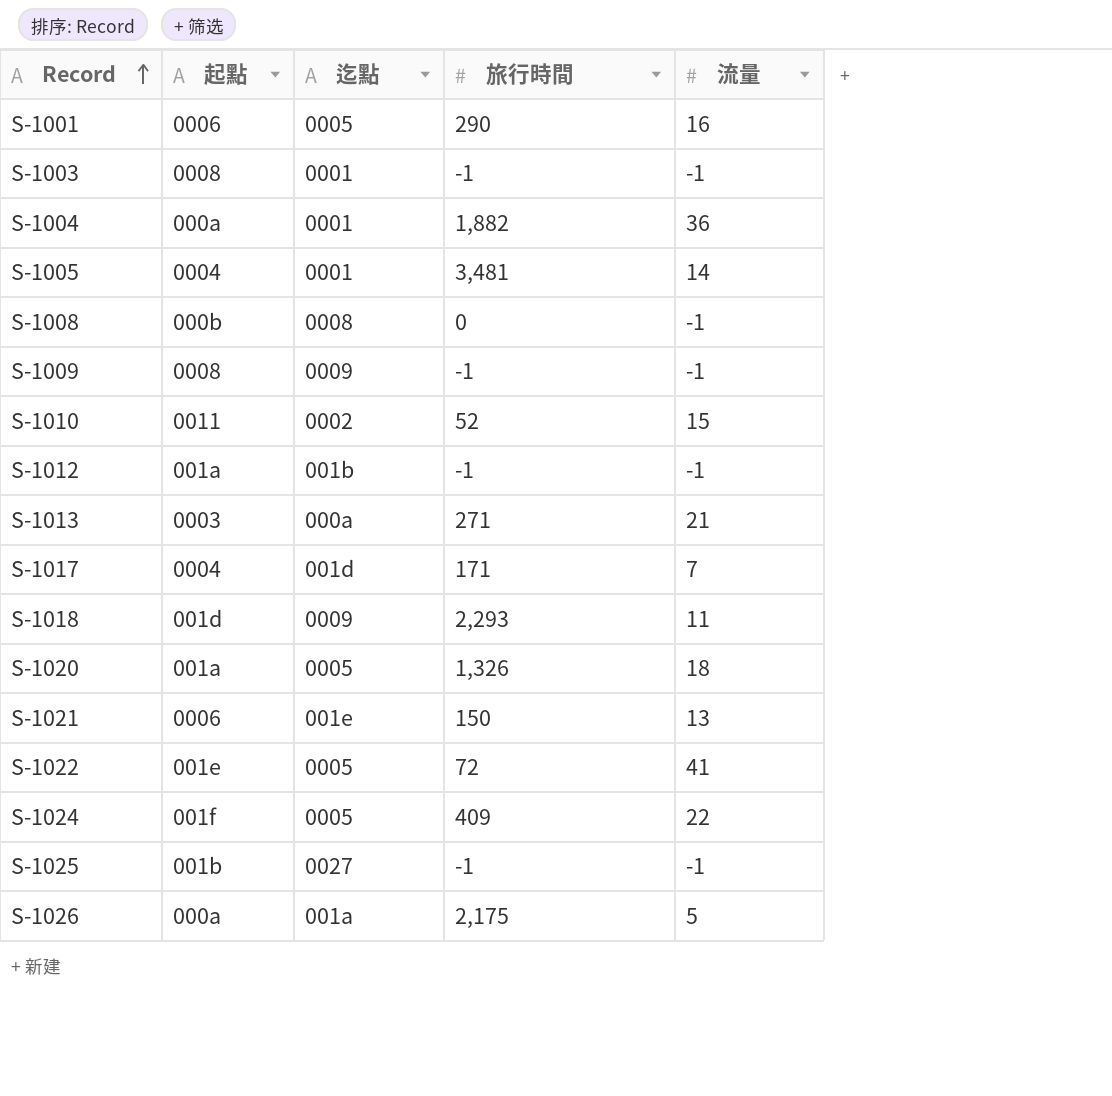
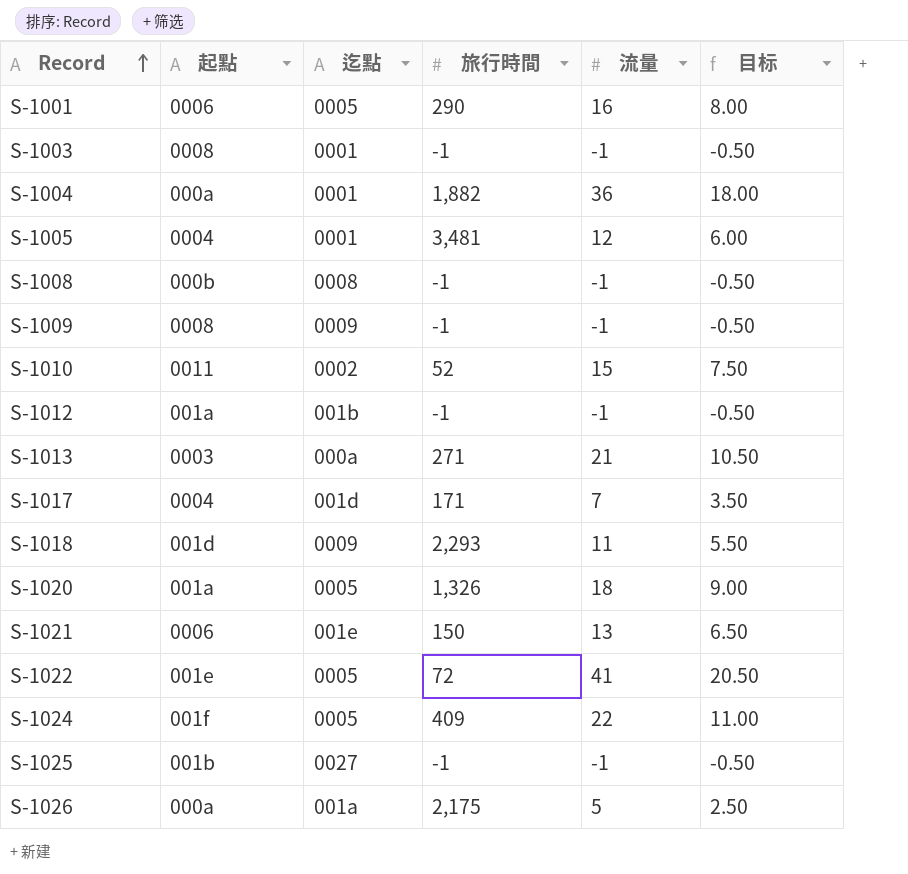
column 目标 | formula: none -> [流量] * 0.5
S-1005 | 流量: 14 -> 12
S-1008 | 旅行時間: 0 -> -1

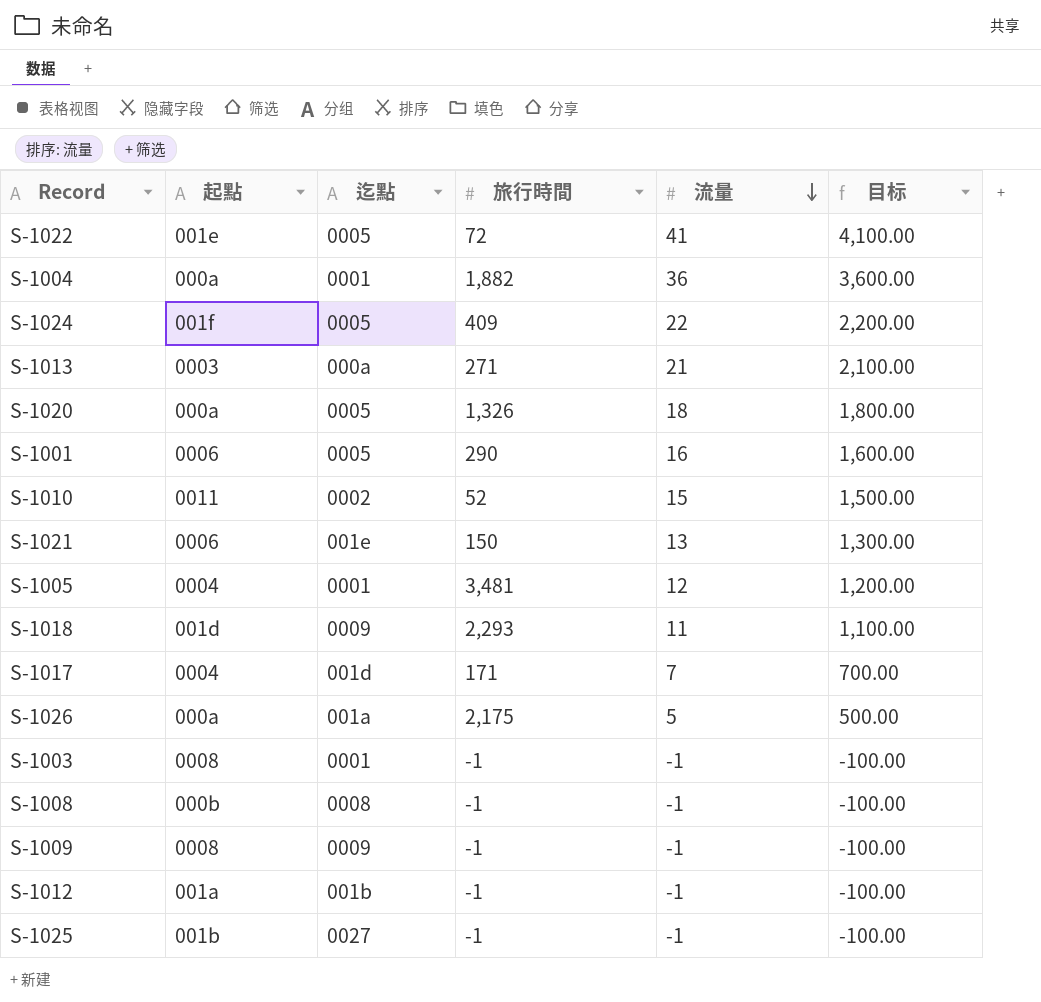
row order: Record ascending -> 流量 descending
column 目标 | formula: [流量] * 0.5 -> [流量] * 100
S-1020 | 起點: 001a -> 000a

